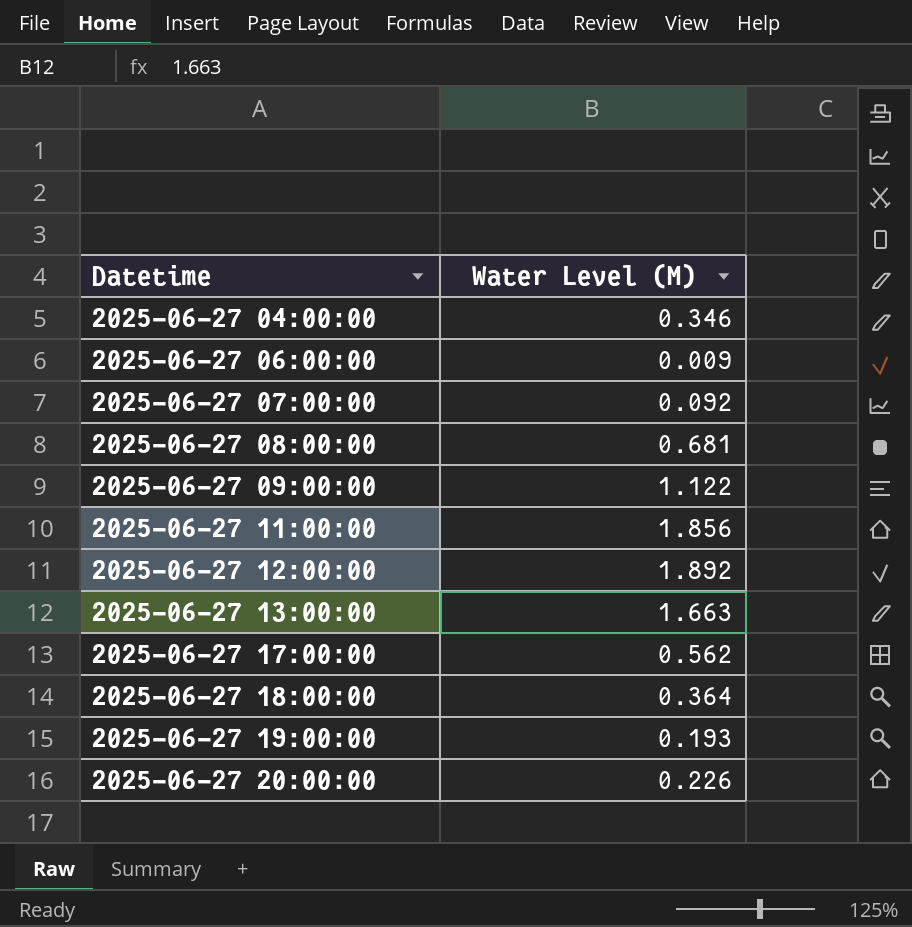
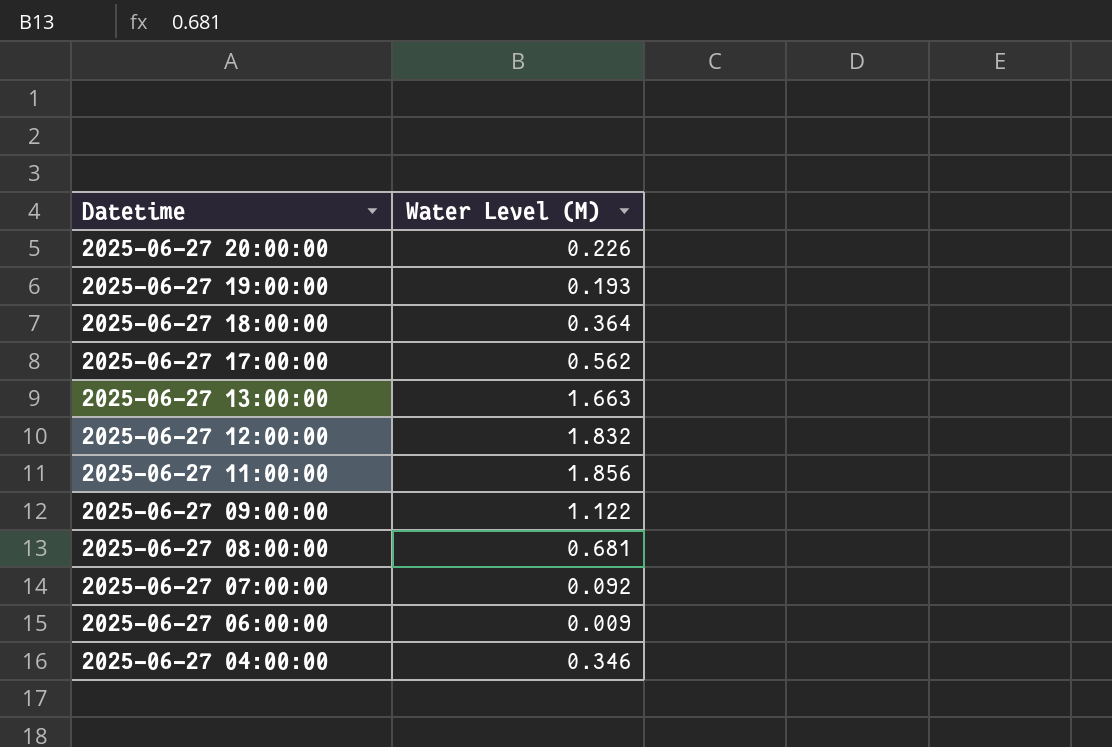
row order: Datetime ascending -> Datetime descending
2025-06-27 12:00:00 | Water Level (M): 1.892 -> 1.832

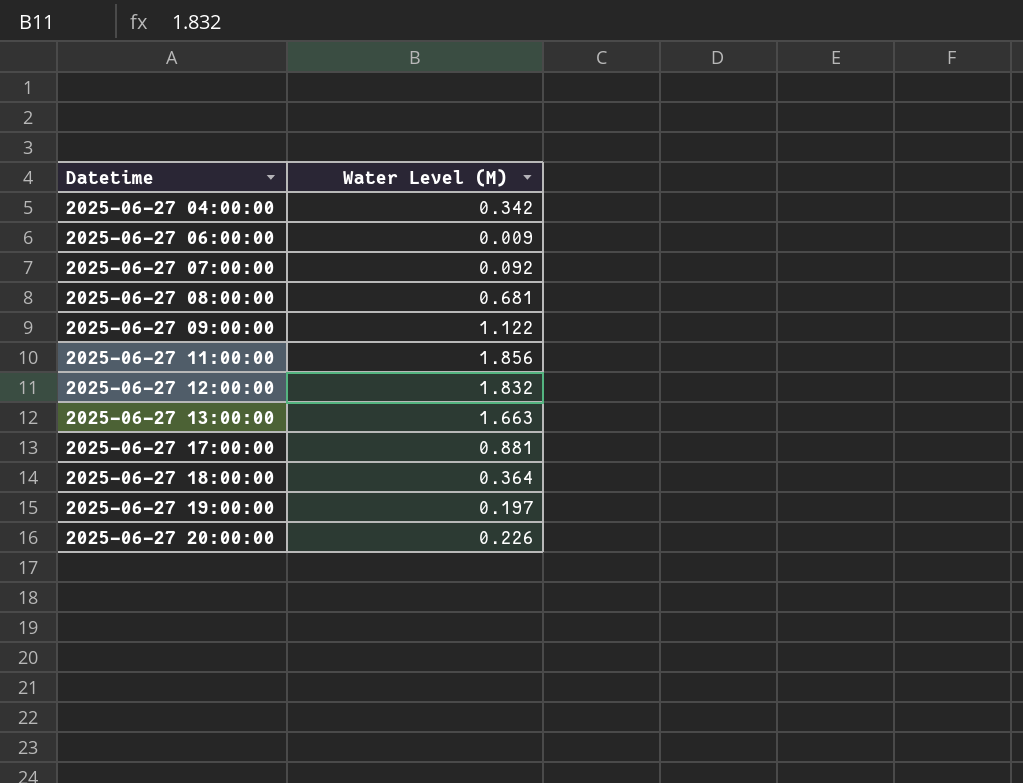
row order: Datetime descending -> Datetime ascending
2025-06-27 04:00:00 | Water Level (M): 0.346 -> 0.342
2025-06-27 17:00:00 | Water Level (M): 0.562 -> 0.881
2025-06-27 19:00:00 | Water Level (M): 0.193 -> 0.197

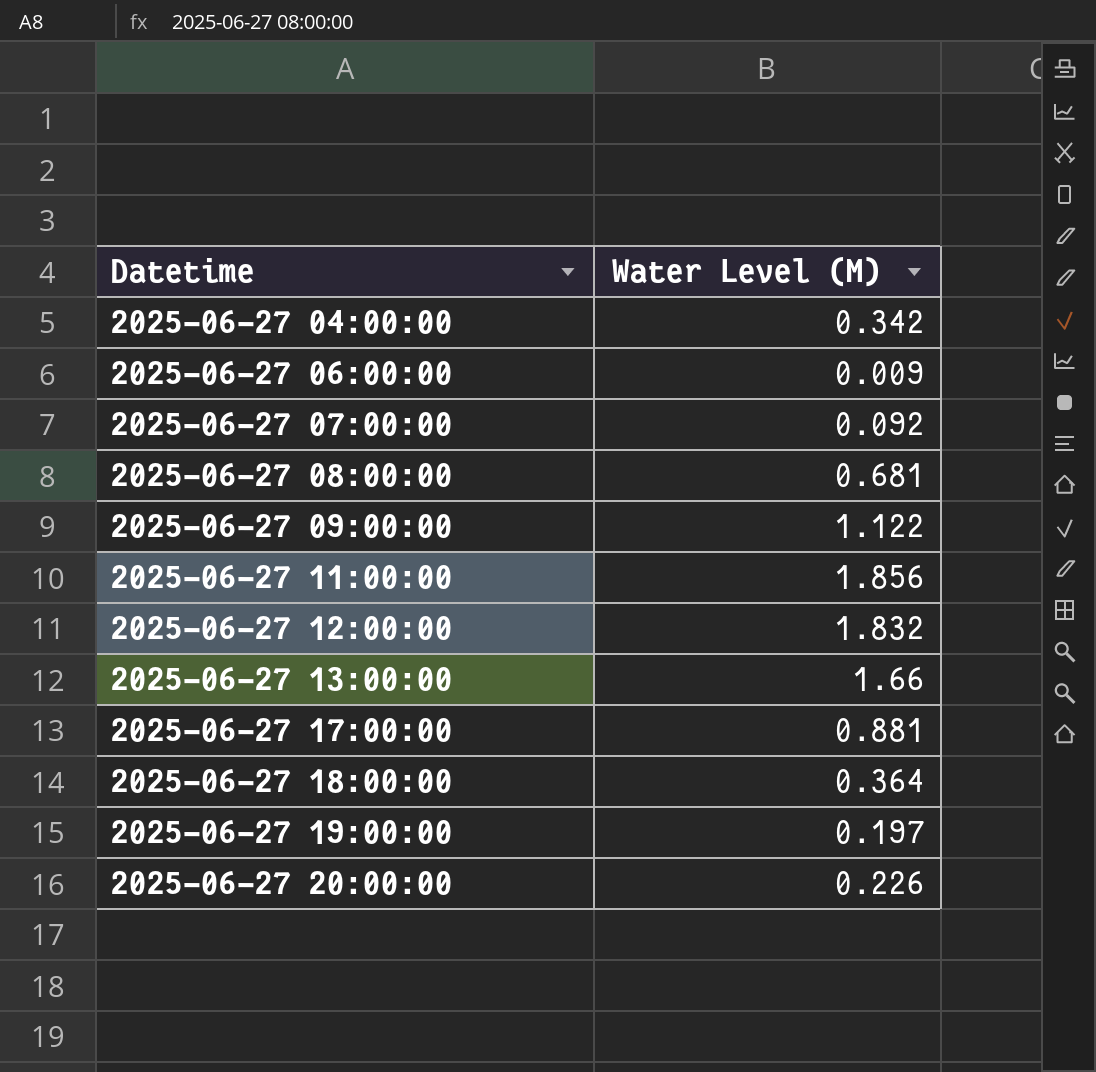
2025-06-27 13:00:00 | Water Level (M): 1.663 -> 1.66

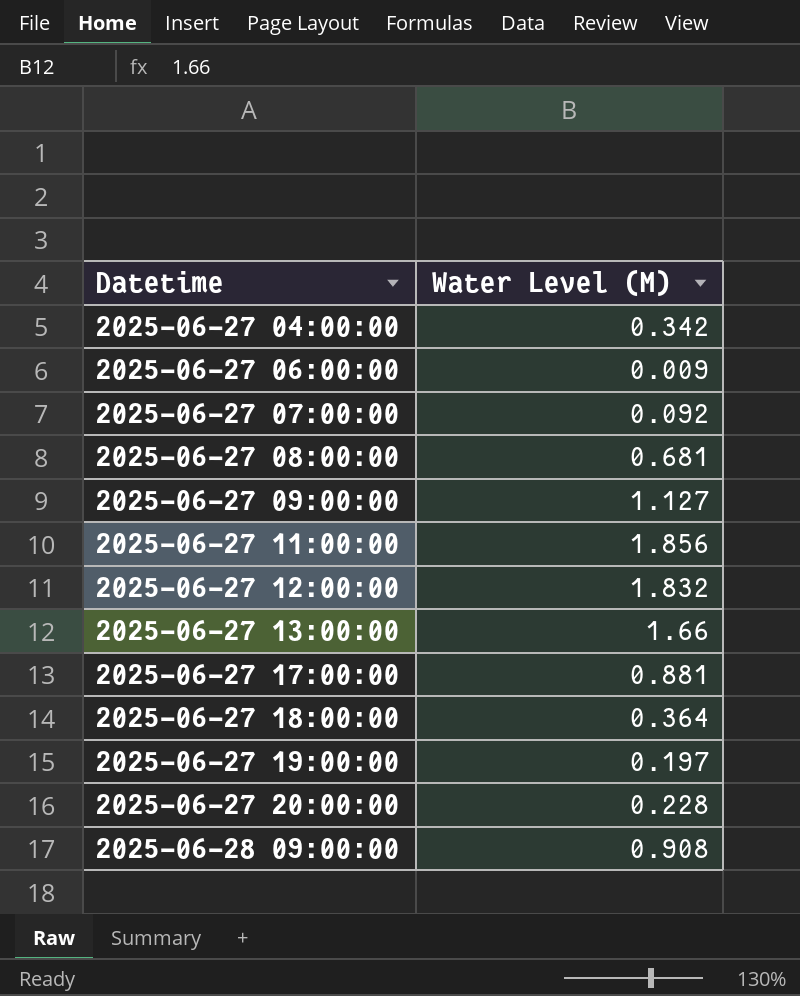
2025-06-27 09:00:00 | Water Level (M): 1.122 -> 1.127
2025-06-27 20:00:00 | Water Level (M): 0.226 -> 0.228
row 2025-06-28 09:00:00: none -> 0.908

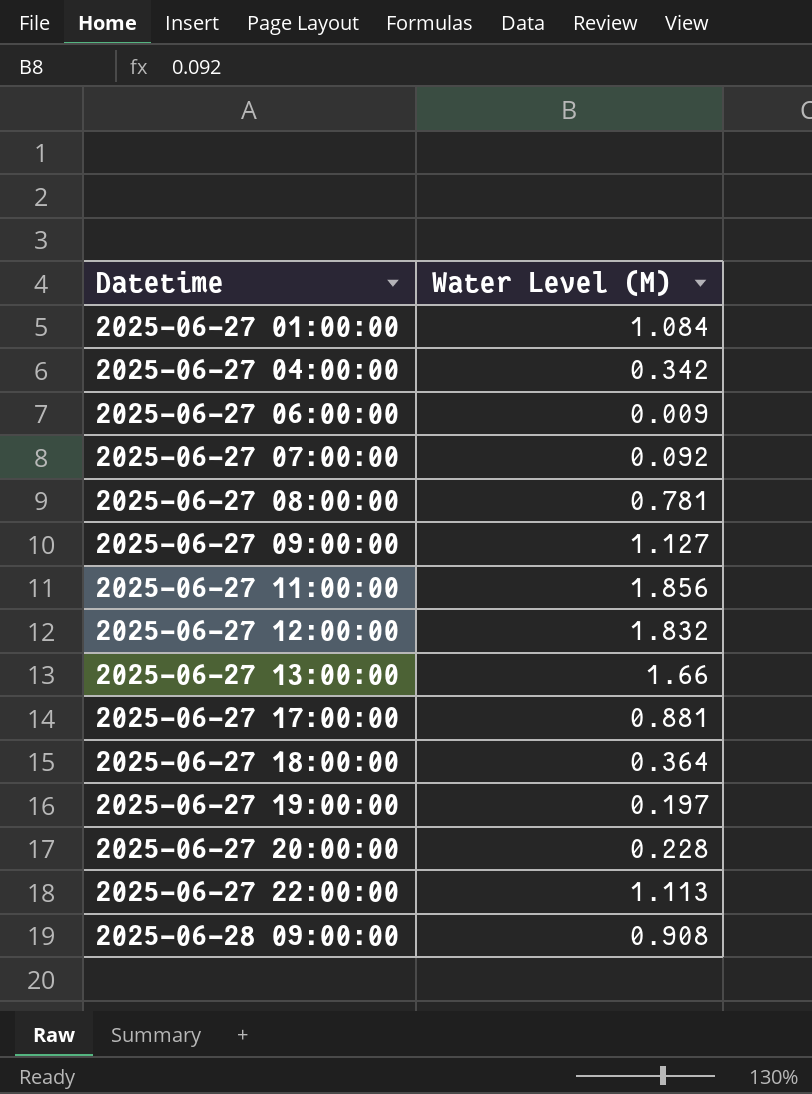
row 2025-06-27 01:00:00: none -> 1.084
2025-06-27 08:00:00 | Water Level (M): 0.681 -> 0.781
row 2025-06-27 22:00:00: none -> 1.113

